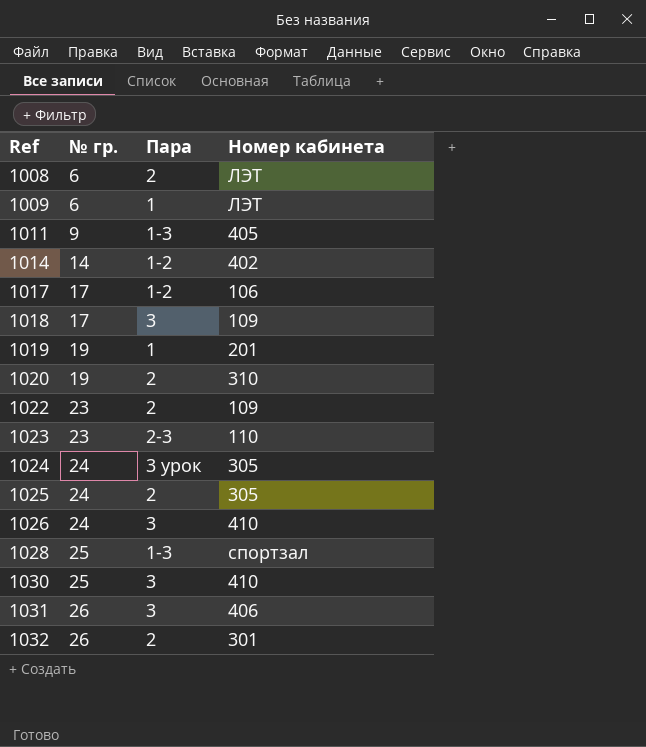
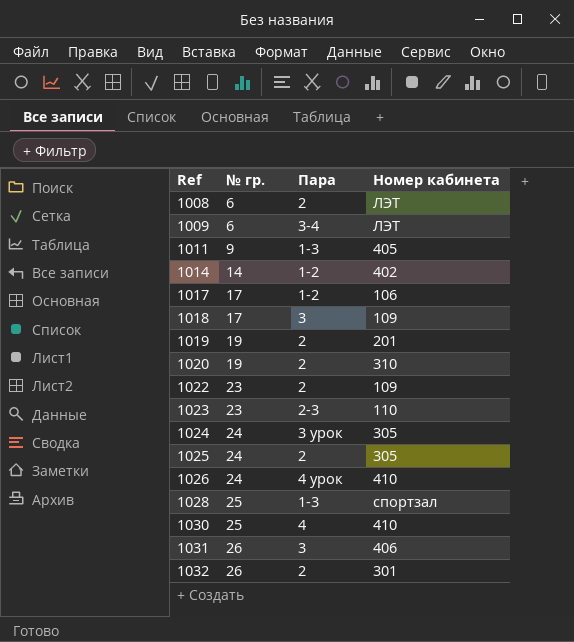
1009 | Пара: 1 -> 3-4
1019 | Пара: 1 -> 2
1026 | Пара: 3 -> 4 урок
1030 | Пара: 3 -> 4

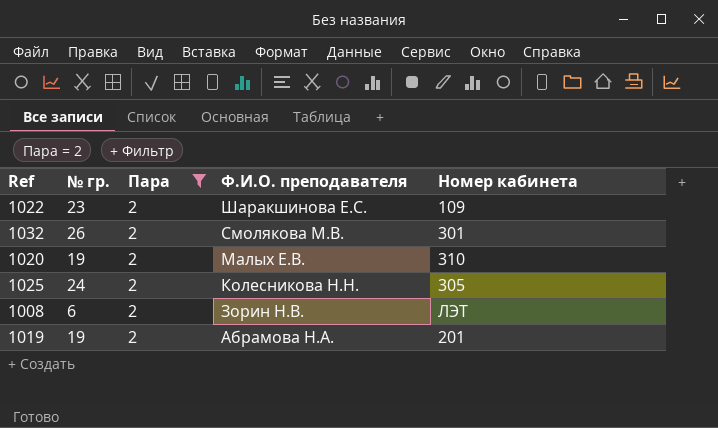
filter: none -> Пара = 2
row order: Ref ascending -> Ф.И.О. преподавателя descending
column Ф.И.О. преподавателя | position: none -> 4

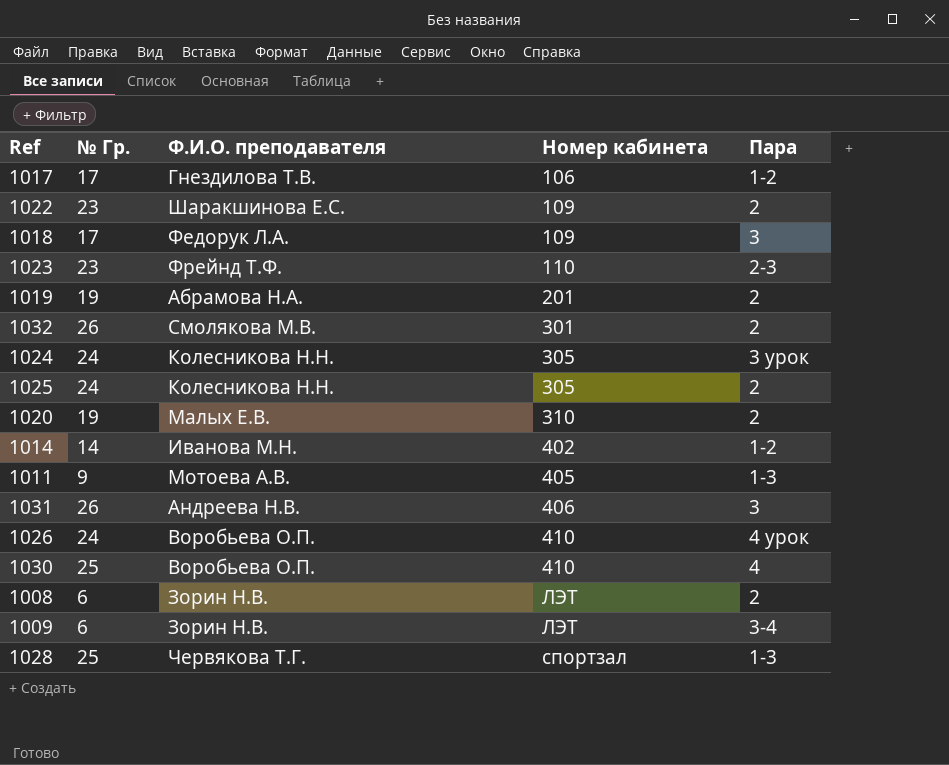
filter: Пара = 2 -> none
row order: Ф.И.О. преподавателя descending -> Номер кабинета ascending
column name: № гр. -> № Гр.
column Пара | position: 3 -> 5

